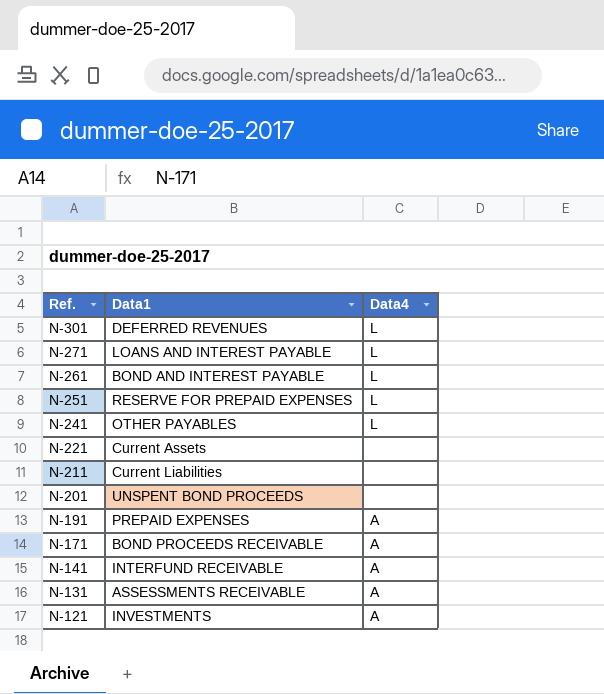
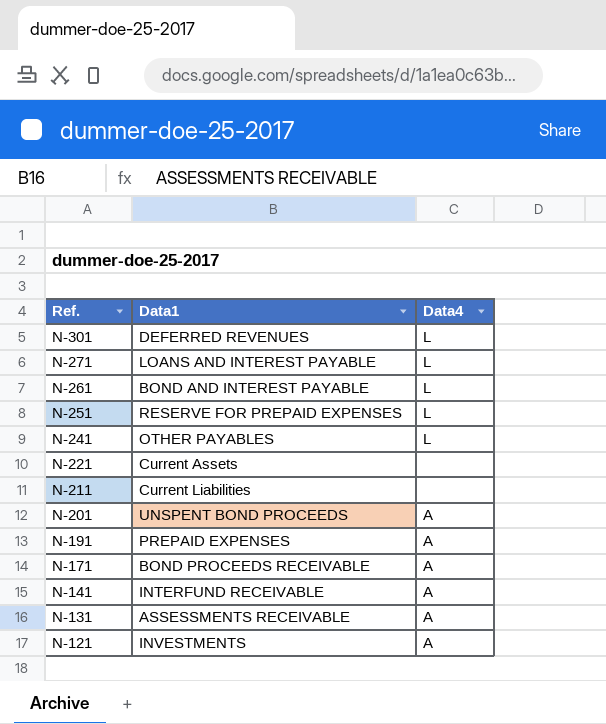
N-201 | Data4: none -> A

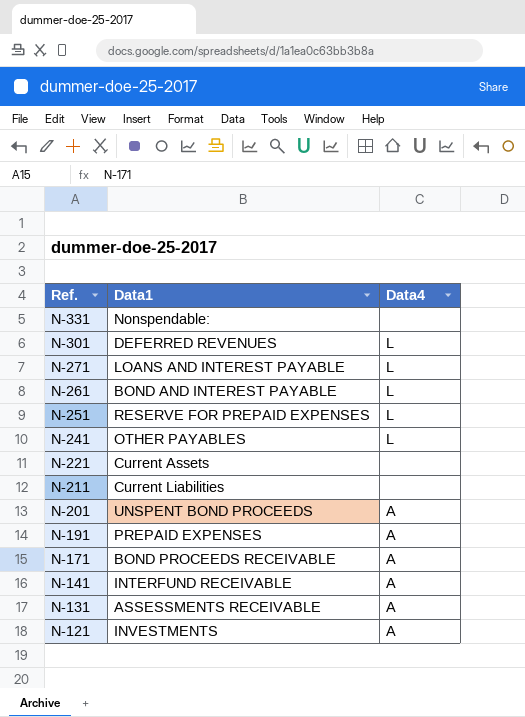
row N-331: none -> Nonspendable: | none

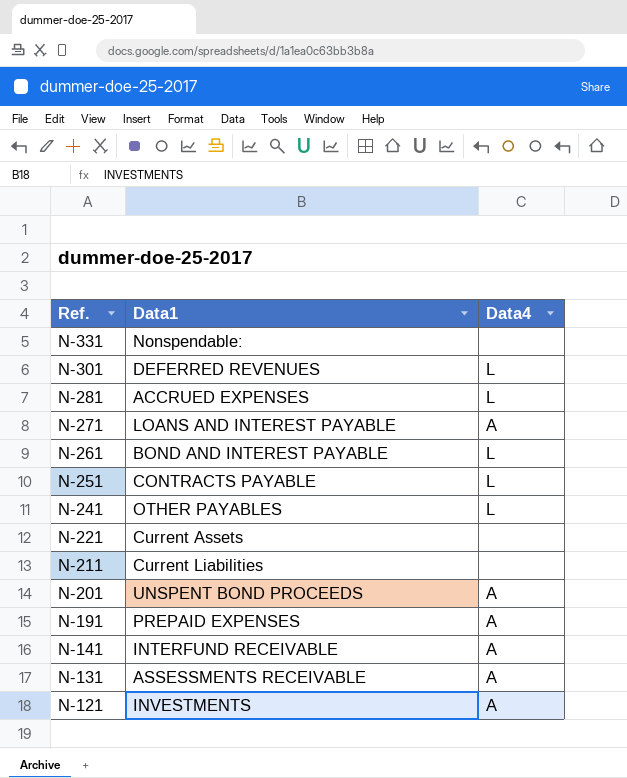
row N-171: BOND PROCEEDS RECEIVABLE | A -> none
row N-281: none -> ACCRUED EXPENSES | L
N-271 | Data4: L -> A
N-251 | Data1: RESERVE FOR PREPAID EXPENSES -> CONTRACTS PAYABLE

